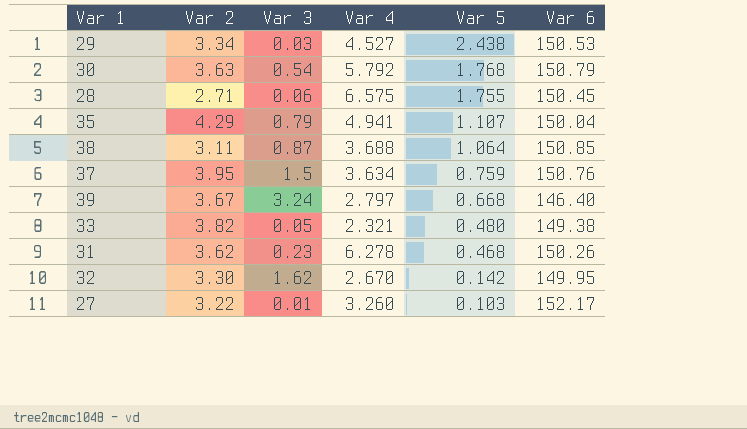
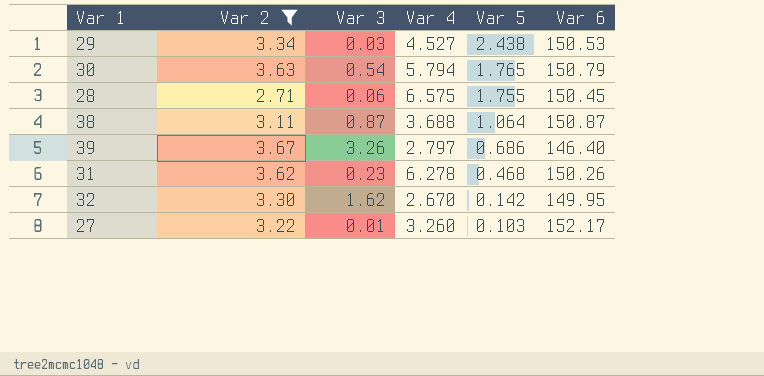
filter: none -> Var 2 <= 3.67
30 | Var 4: 5.792 -> 5.794
30 | Var 5: 1.768 -> 1.765
38 | Var 6: 150.85 -> 150.87
39 | Var 3: 3.24 -> 3.26
39 | Var 5: 0.668 -> 0.686

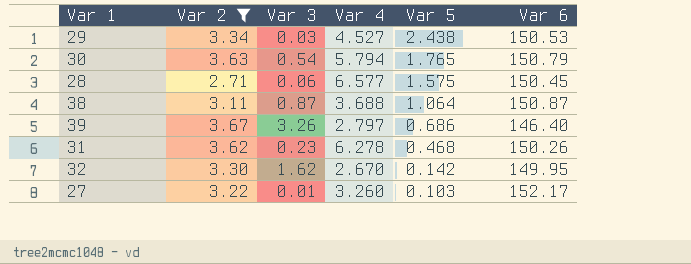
28 | Var 4: 6.575 -> 6.577
28 | Var 5: 1.755 -> 1.575

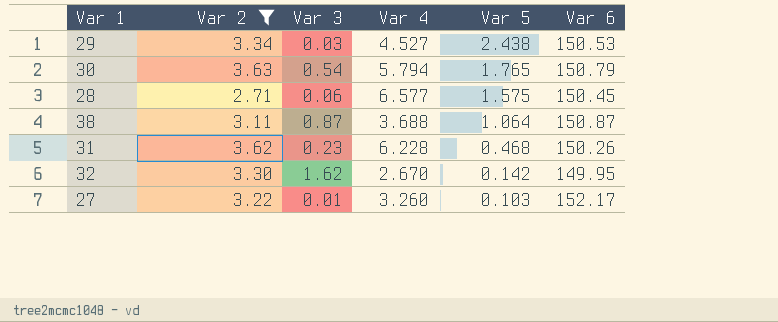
row 39: 3.67 | 3.26 | 2.797 | 0.686 | 146.40 -> none
31 | Var 4: 6.278 -> 6.228

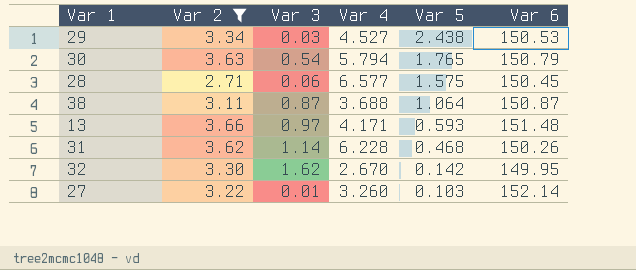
row 13: none -> 3.66 | 0.97 | 4.171 | 0.593 | 151.48
31 | Var 3: 0.23 -> 1.14
27 | Var 6: 152.17 -> 152.14

